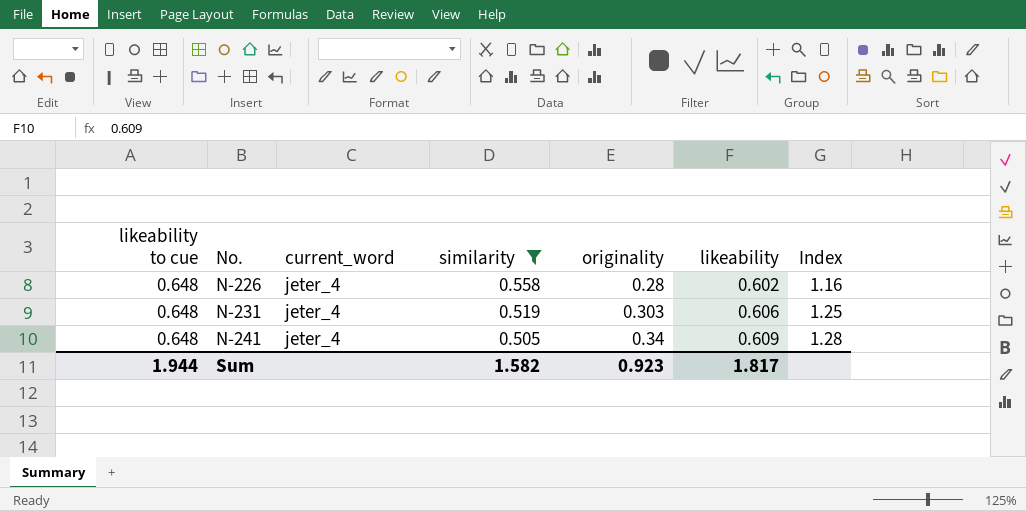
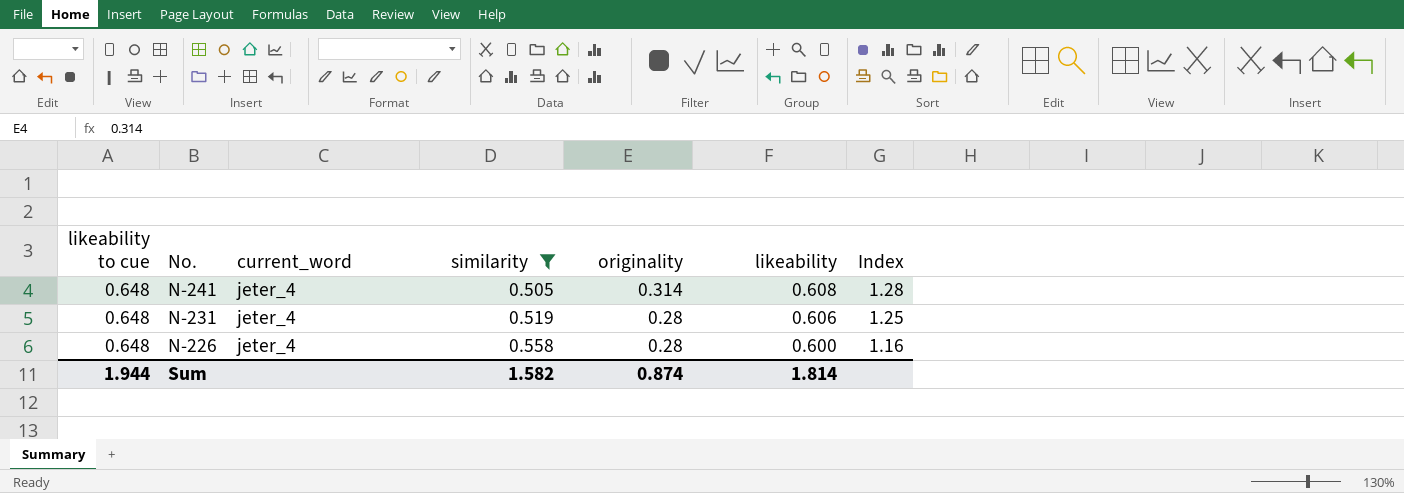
row order: No. ascending -> No. descending
N-241 | originality: 0.34 -> 0.314
N-241 | likeability: 0.609 -> 0.608
N-231 | originality: 0.303 -> 0.28
N-226 | likeability: 0.602 -> 0.600
Sum | originality: 0.923 -> 0.874
Sum | likeability: 1.817 -> 1.814

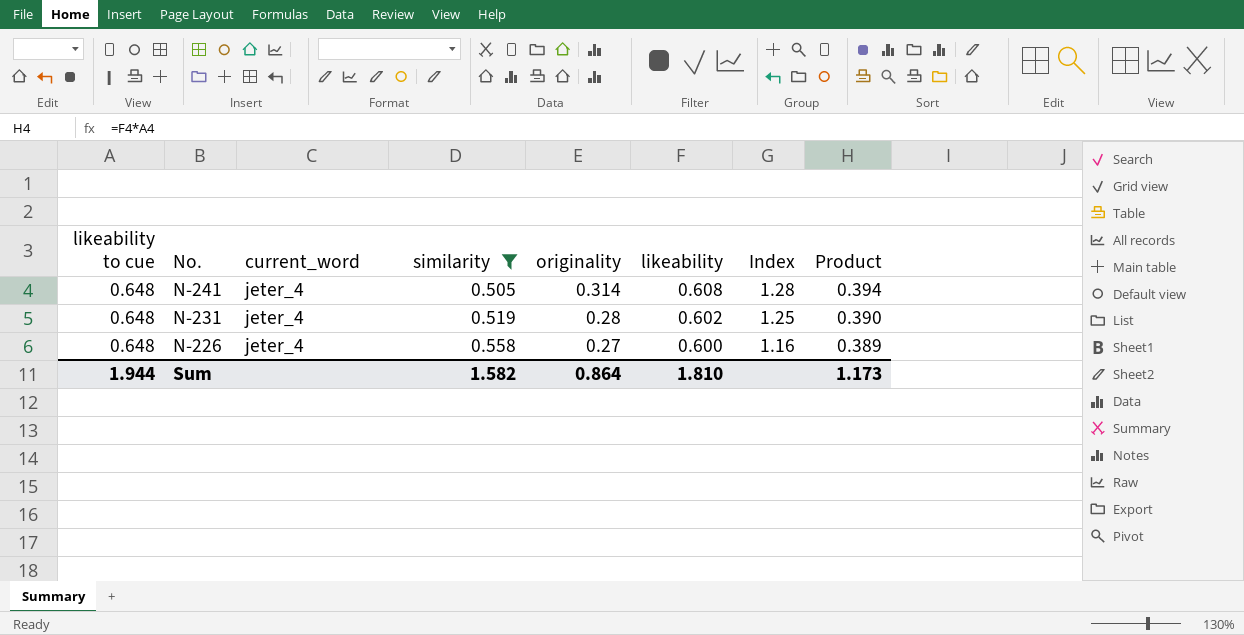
column Product | formula: none -> [likeability to cue] * [likeability]
N-231 | likeability: 0.606 -> 0.602
N-226 | originality: 0.28 -> 0.27
Sum | originality: 0.874 -> 0.864
Sum | likeability: 1.814 -> 1.810

